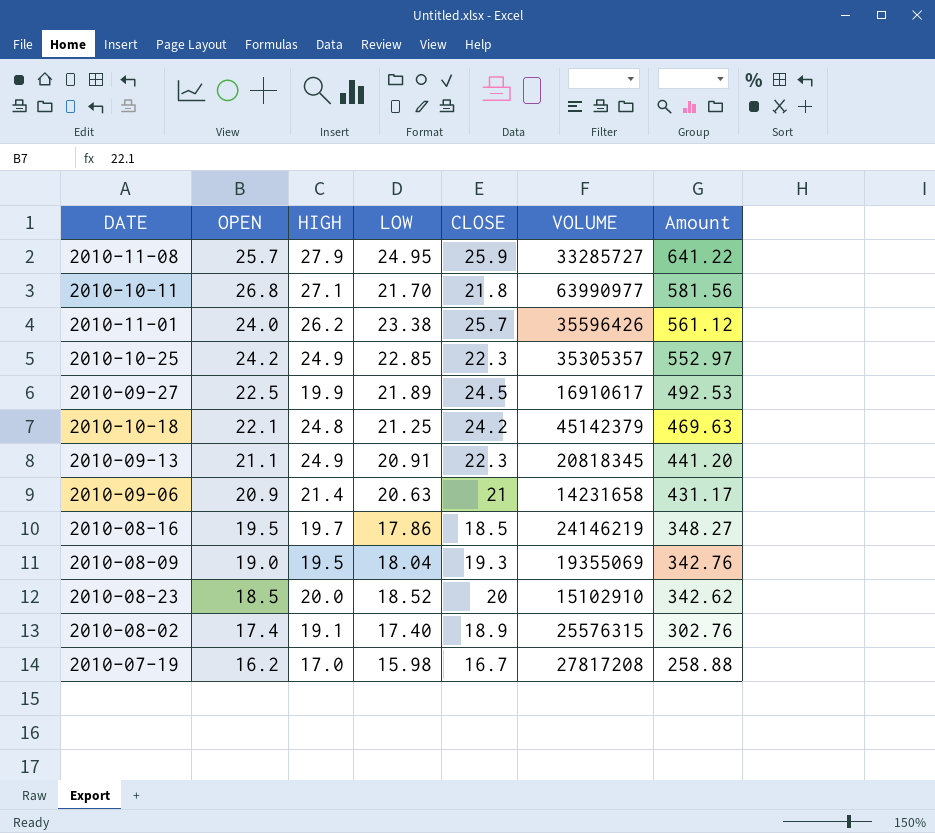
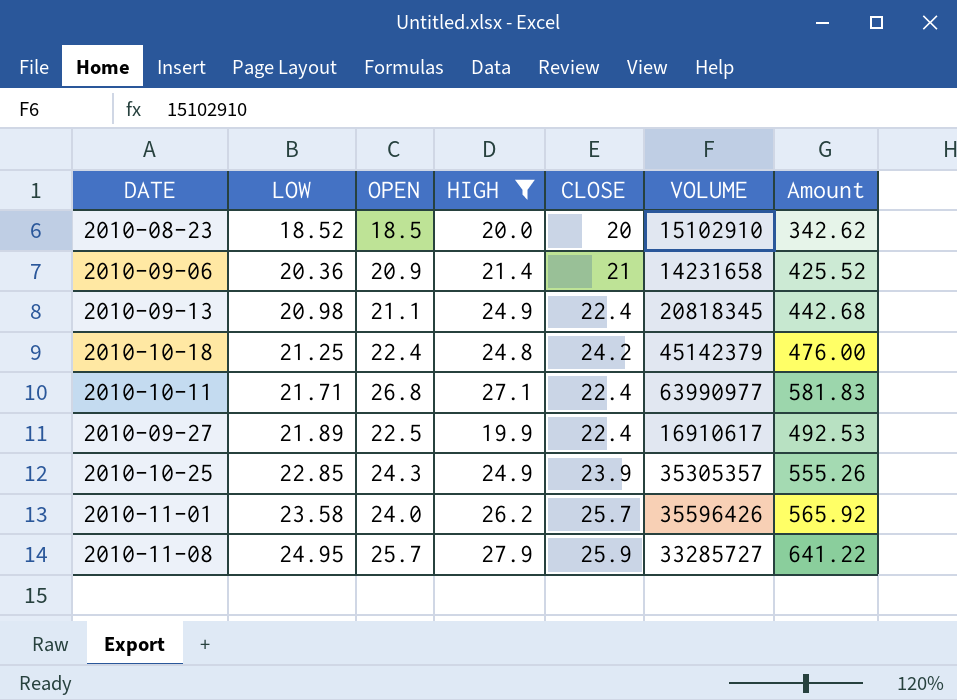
filter: none -> HIGH >= 19.9
row order: Amount descending -> LOW ascending
column LOW | position: 4 -> 2
2010-09-06 | LOW: 20.63 -> 20.36
2010-09-06 | Amount: 431.17 -> 425.52
2010-09-13 | LOW: 20.91 -> 20.98
2010-09-13 | CLOSE: 22.3 -> 22.4
2010-09-13 | Amount: 441.20 -> 442.68
2010-10-18 | OPEN: 22.1 -> 22.4
2010-10-18 | Amount: 469.63 -> 476.00
2010-10-11 | LOW: 21.70 -> 21.71
2010-10-11 | CLOSE: 21.8 -> 22.4
2010-10-11 | Amount: 581.56 -> 581.83
2010-09-27 | CLOSE: 24.5 -> 22.4
2010-10-25 | OPEN: 24.2 -> 24.3
2010-10-25 | CLOSE: 22.3 -> 23.9
2010-10-25 | Amount: 552.97 -> 555.26
2010-11-01 | LOW: 23.38 -> 23.58
2010-11-01 | Amount: 561.12 -> 565.92

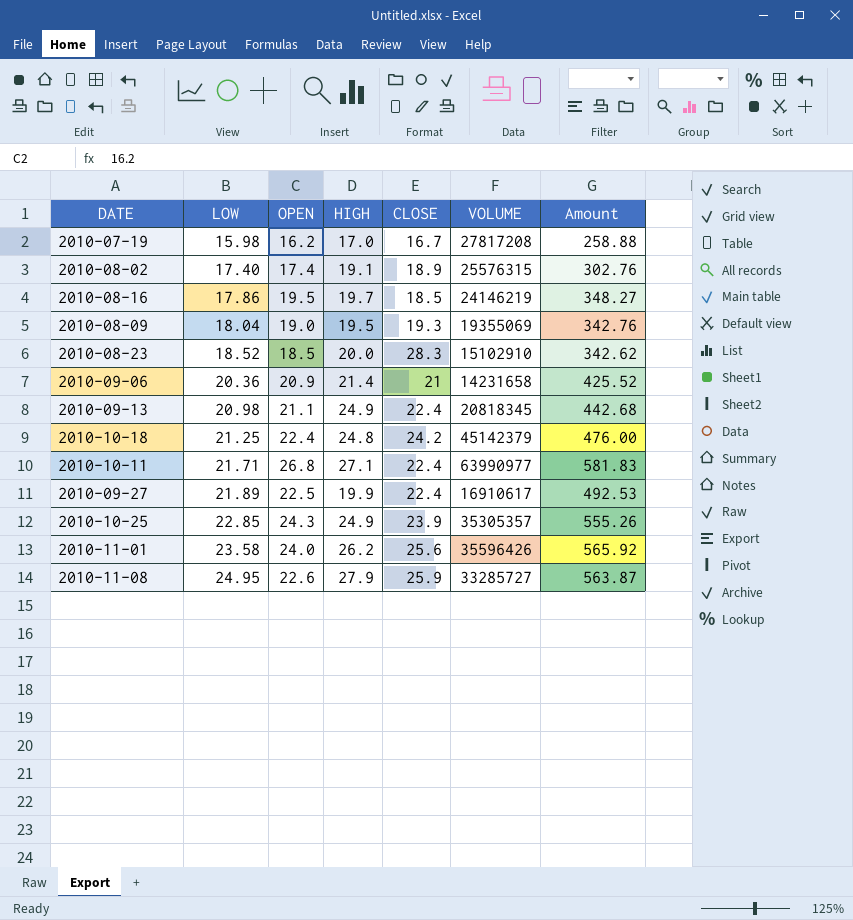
filter: HIGH >= 19.9 -> none
2010-08-23 | CLOSE: 20 -> 28.3
2010-11-01 | CLOSE: 25.7 -> 25.6
2010-11-08 | OPEN: 25.7 -> 22.6
2010-11-08 | Amount: 641.22 -> 563.87

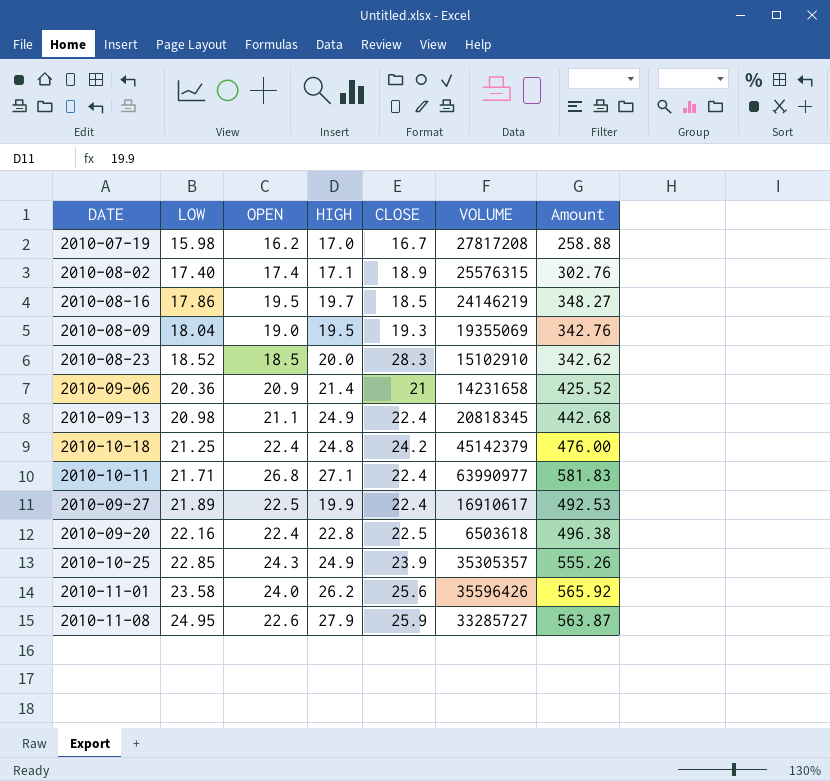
2010-08-02 | HIGH: 19.1 -> 17.1
row 2010-09-20: none -> 22.16 | 22.4 | 22.8 | 22.5 | 6503618 | 496.38

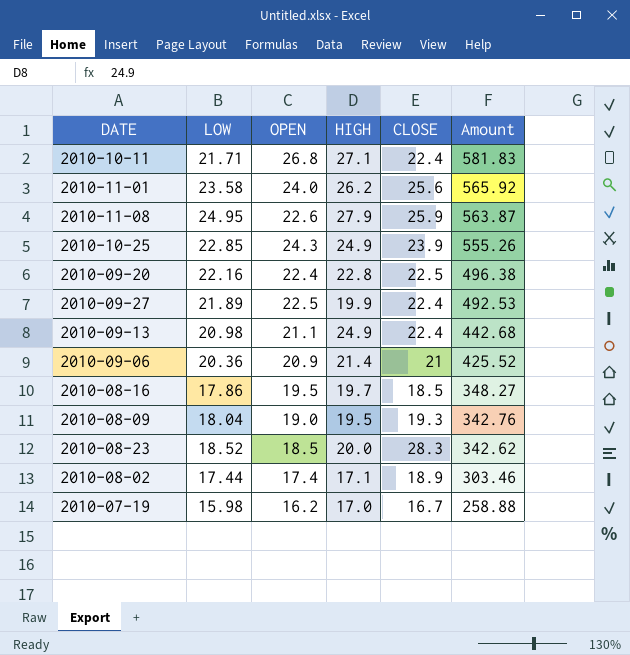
row order: LOW ascending -> Amount descending
column VOLUME | position: 6 -> none
row 2010-10-18: 21.25 | 22.4 | 24.8 | 24.2 | 45142379 | 476.00 -> none
2010-08-02 | LOW: 17.40 -> 17.44
2010-08-02 | Amount: 302.76 -> 303.46

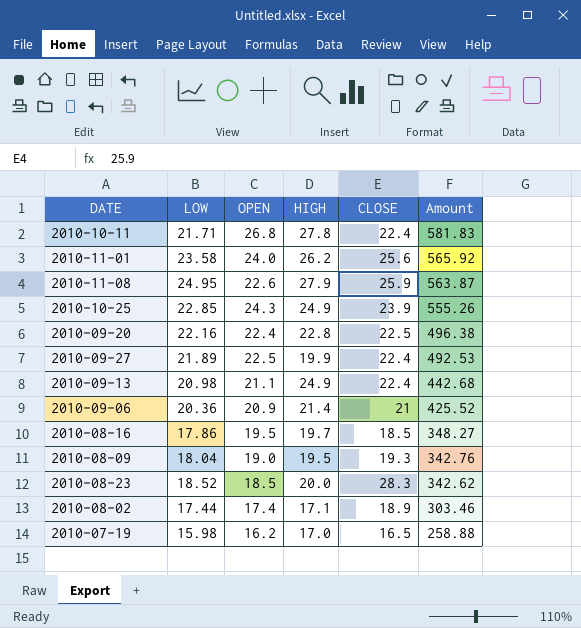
2010-10-11 | HIGH: 27.1 -> 27.8
2010-07-19 | CLOSE: 16.7 -> 16.5

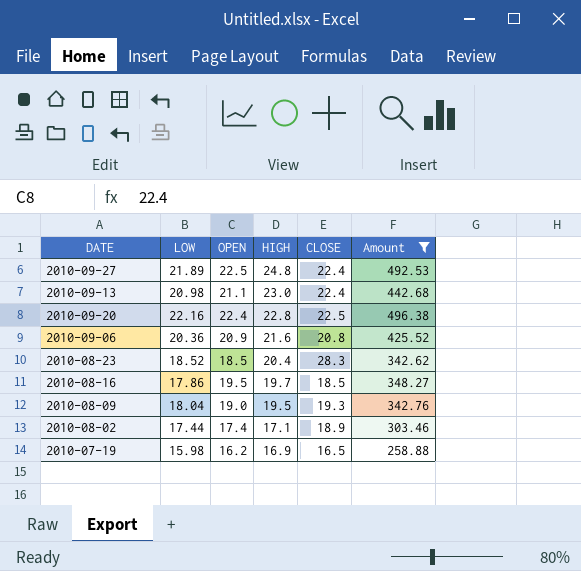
filter: none -> Amount <= 496.38
row order: Amount descending -> HIGH descending
2010-09-27 | HIGH: 19.9 -> 24.8
2010-09-13 | HIGH: 24.9 -> 23.0
2010-09-06 | HIGH: 21.4 -> 21.6
2010-09-06 | CLOSE: 21 -> 20.8
2010-08-23 | HIGH: 20.0 -> 20.4
2010-07-19 | HIGH: 17.0 -> 16.9

